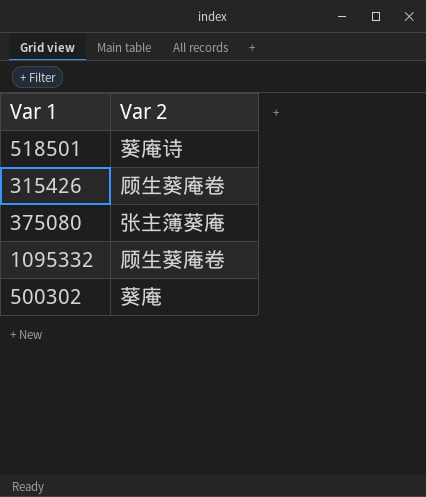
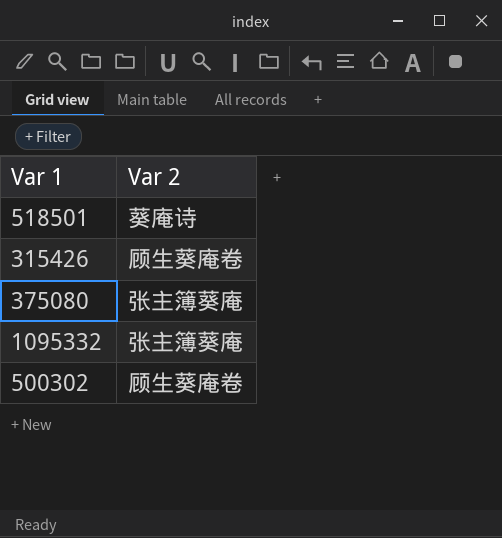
1095332 | Var 2: 顾生葵庵卷 -> 张主簿葵庵
500302 | Var 2: 葵庵 -> 顾生葵庵卷

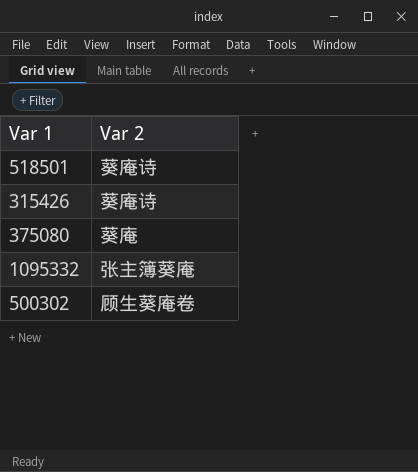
315426 | Var 2: 顾生葵庵卷 -> 葵庵诗
375080 | Var 2: 张主簿葵庵 -> 葵庵

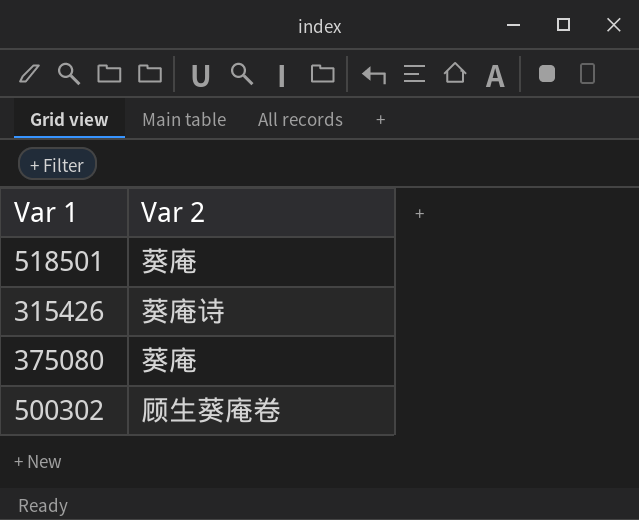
row 1095332: 张主簿葵庵 -> none
518501 | Var 2: 葵庵诗 -> 葵庵

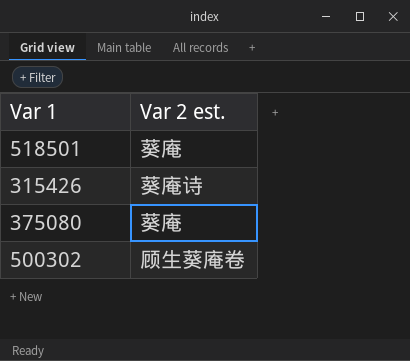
column name: Var 2 -> Var 2 est.

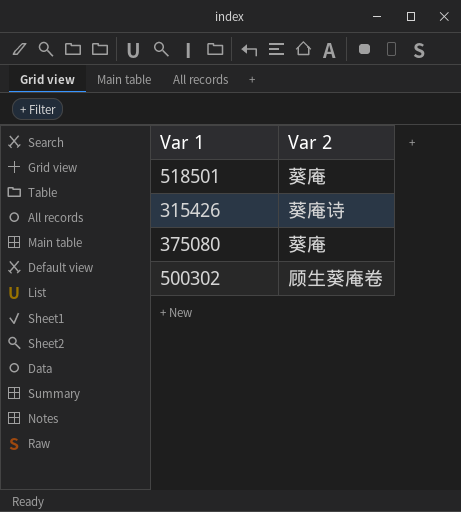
column name: Var 2 est. -> Var 2

